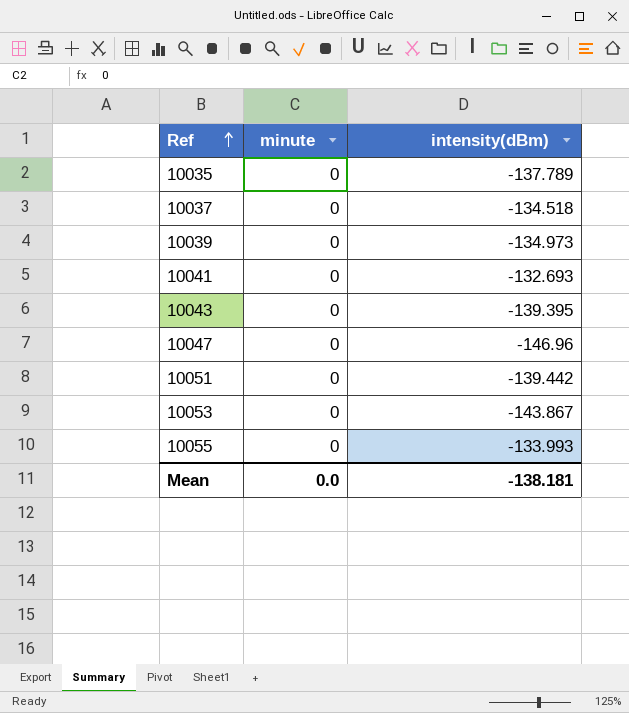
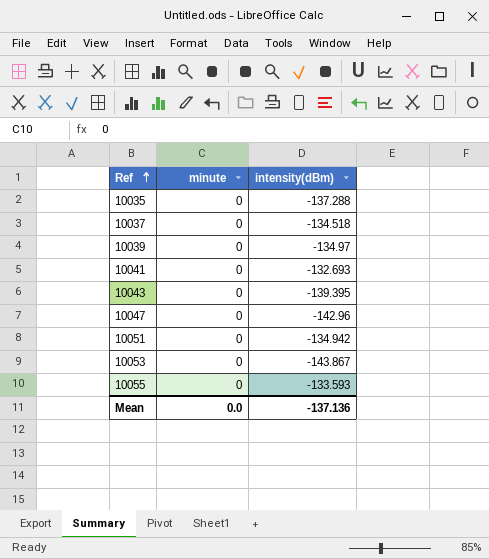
10035 | intensity(dBm): -137.789 -> -137.288
10039 | intensity(dBm): -134.973 -> -134.97
10047 | intensity(dBm): -146.96 -> -142.96
10051 | intensity(dBm): -139.442 -> -134.942
10055 | intensity(dBm): -133.993 -> -133.593
Mean | intensity(dBm): -138.181 -> -137.136

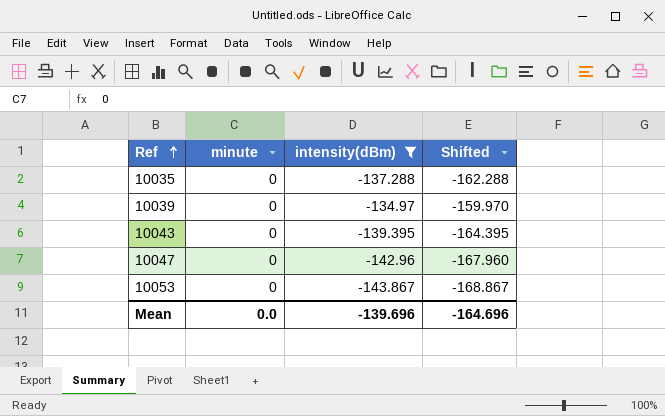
filter: none -> intensity(dBm) <= -134.97
column Shifted | formula: none -> [intensity(dBm)] - 25
Mean | intensity(dBm): -137.136 -> -139.696

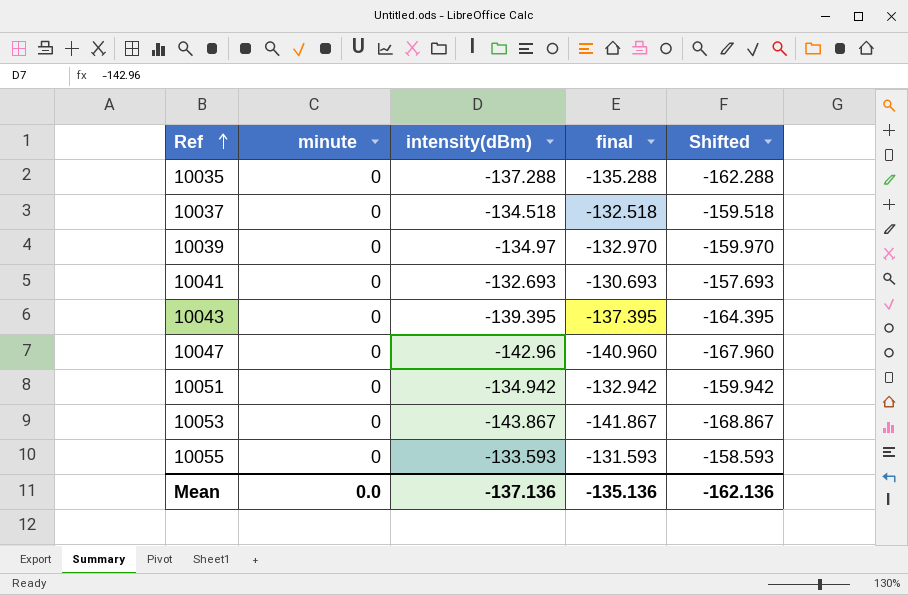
filter: intensity(dBm) <= -134.97 -> none
column final | formula: none -> [intensity(dBm)] + 2
Mean | intensity(dBm): -139.696 -> -137.136
Mean | Shifted: -164.696 -> -162.136

